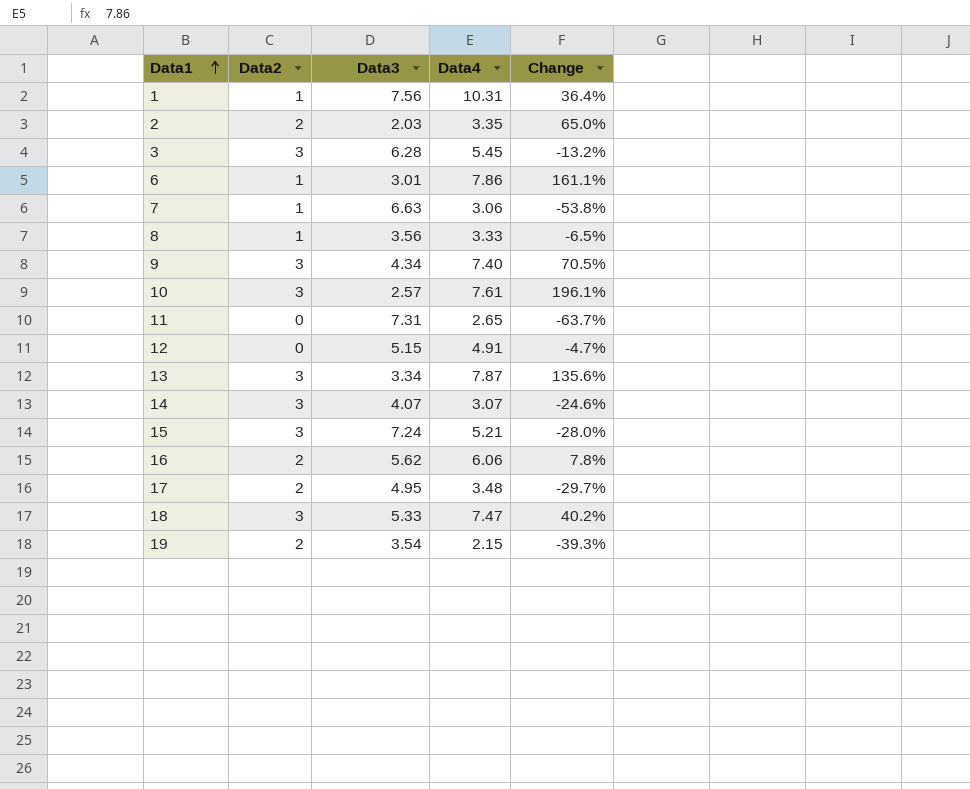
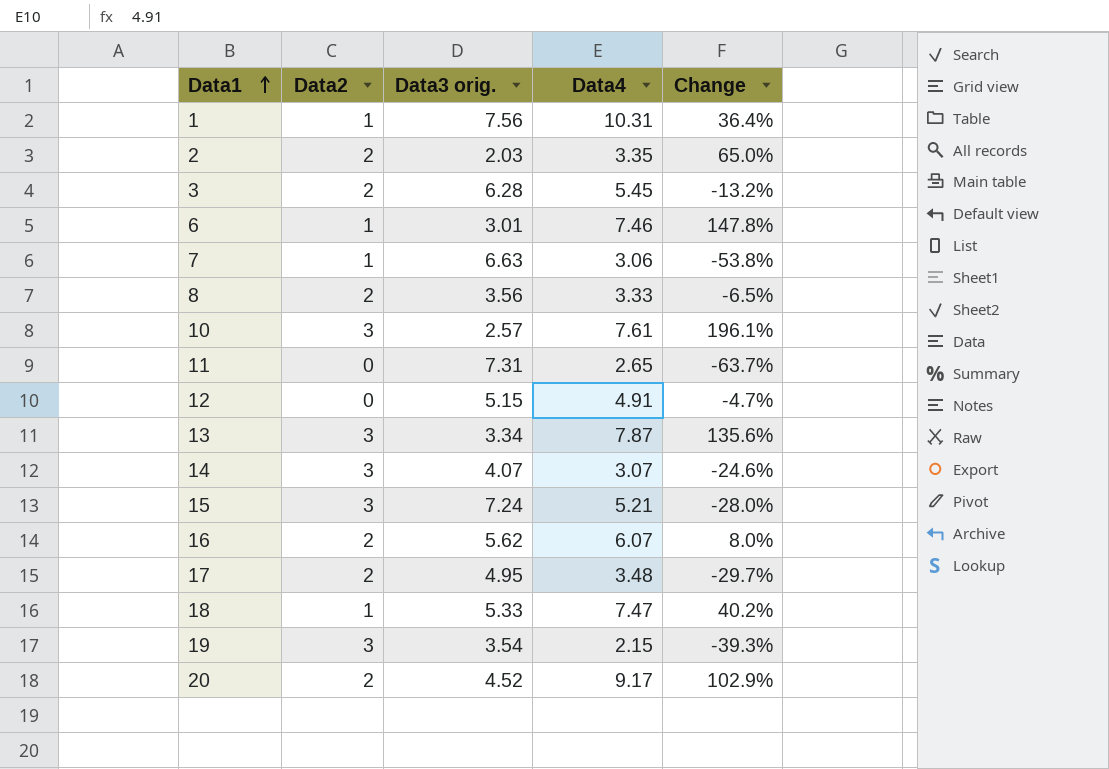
column name: Data3 -> Data3 orig.
row 9: 3 | 4.34 | 7.40 | 70.5% -> none
3 | Data2: 3 -> 2
6 | Data4: 7.86 -> 7.46
6 | Change: 161.1% -> 147.8%
8 | Data2: 1 -> 2
16 | Data4: 6.06 -> 6.07
16 | Change: 7.8% -> 8.0%
18 | Data2: 3 -> 1
19 | Data2: 2 -> 3
row 20: none -> 2 | 4.52 | 9.17 | 102.9%

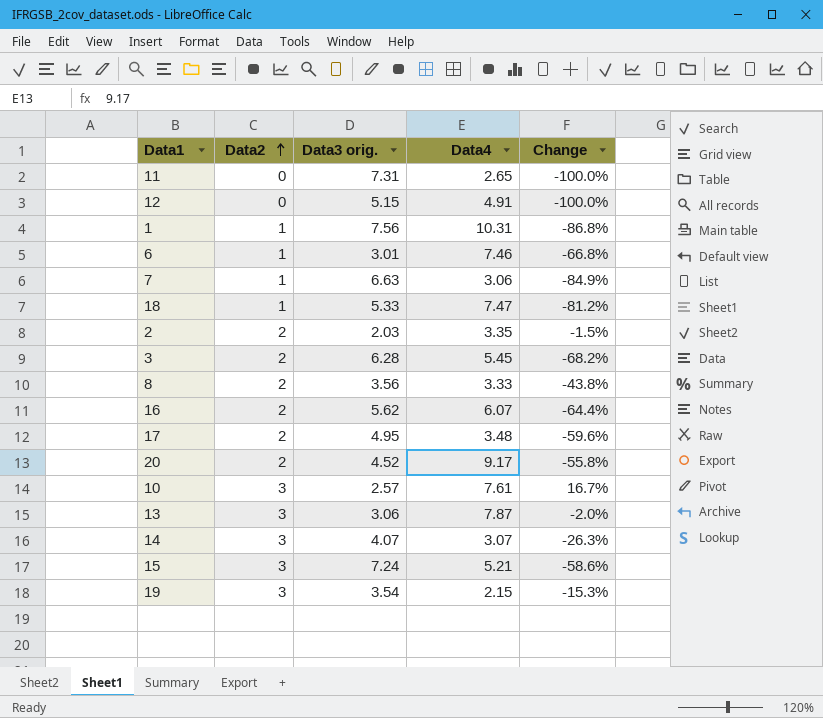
row order: Data1 ascending -> Data2 ascending
column Change | formula: ([Data4] - [Data3 orig.]) / [Data3 orig.] -> ([Data2] - [Data3 orig.]) / [Data3 orig.]
13 | Data3 orig.: 3.34 -> 3.06

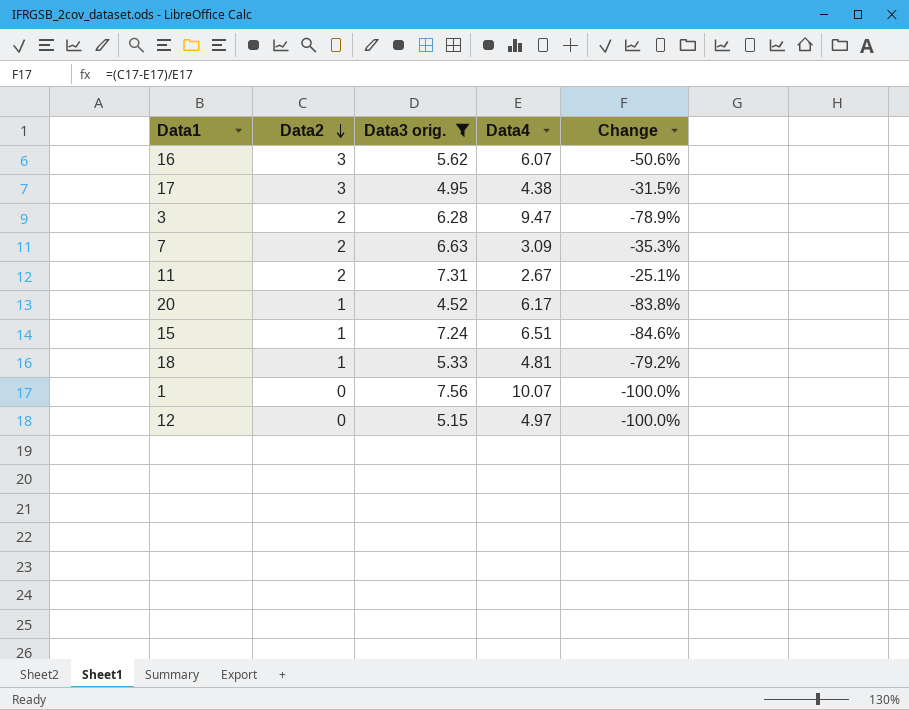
filter: none -> Data3 orig. >= 4.52
row order: Data2 ascending -> Data2 descending
column Change | formula: ([Data2] - [Data3 orig.]) / [Data3 orig.] -> ([Data2] - [Data4]) / [Data4]
16 | Data2: 2 -> 3
17 | Data2: 2 -> 3
17 | Data4: 3.48 -> 4.38
3 | Data4: 5.45 -> 9.47
7 | Data2: 1 -> 2
7 | Data4: 3.06 -> 3.09
11 | Data2: 0 -> 2
11 | Data4: 2.65 -> 2.67
20 | Data2: 2 -> 1
20 | Data4: 9.17 -> 6.17
15 | Data2: 3 -> 1
15 | Data4: 5.21 -> 6.51
18 | Data4: 7.47 -> 4.81
1 | Data2: 1 -> 0
1 | Data4: 10.31 -> 10.07
12 | Data4: 4.91 -> 4.97

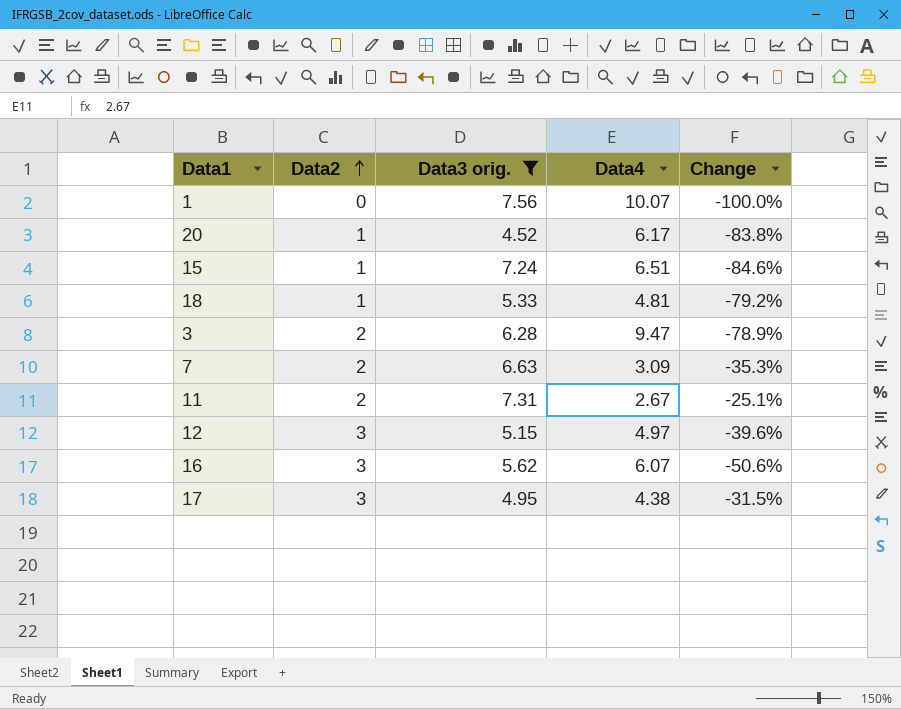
row order: Data2 descending -> Data2 ascending
12 | Data2: 0 -> 3
12 | Change: -100.0% -> -39.6%

